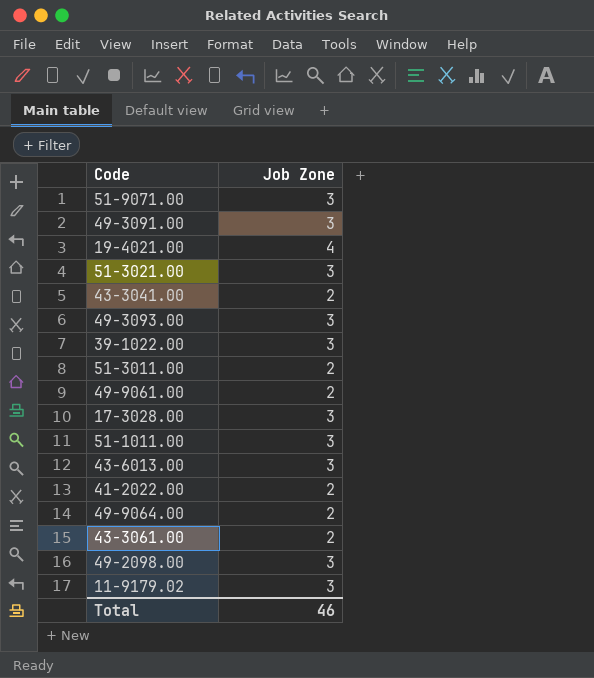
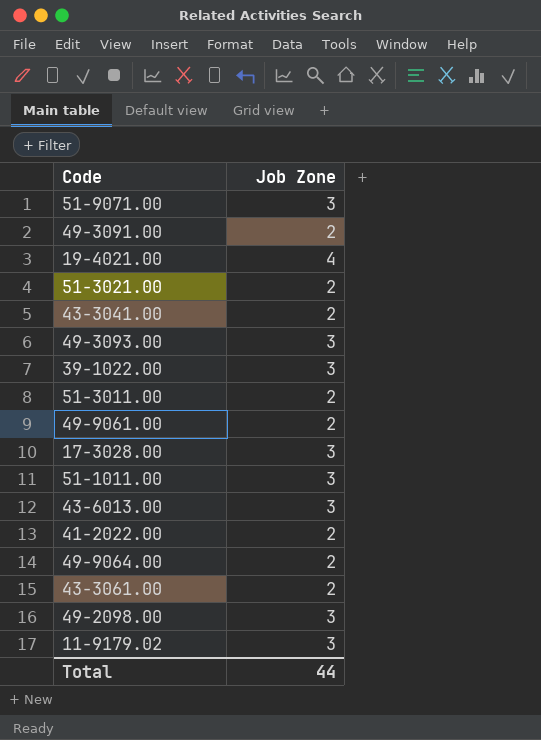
49-3091.00 | Job Zone: 3 -> 2
51-3021.00 | Job Zone: 3 -> 2
Total | Job Zone: 46 -> 44

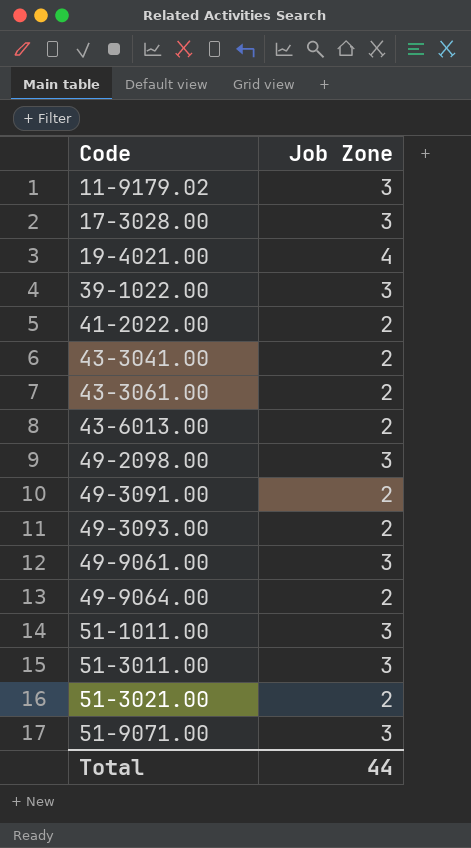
row order: none -> Code ascending
43-6013.00 | Job Zone: 3 -> 2
49-3093.00 | Job Zone: 3 -> 2
49-9061.00 | Job Zone: 2 -> 3
51-3011.00 | Job Zone: 2 -> 3

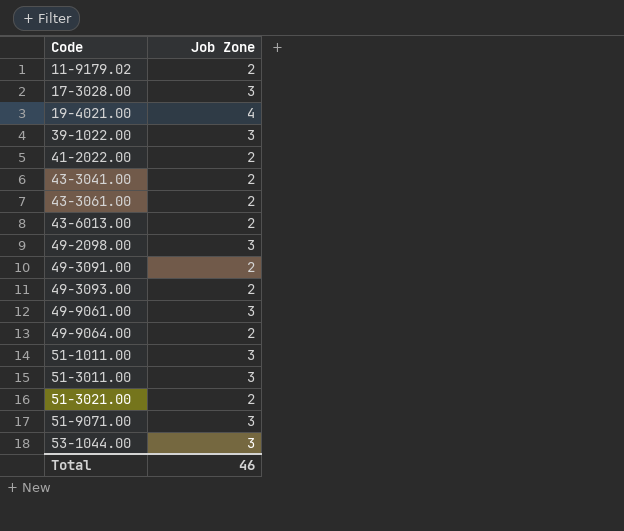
11-9179.02 | Job Zone: 3 -> 2
row 53-1044.00: none -> 3
Total | Job Zone: 44 -> 46

